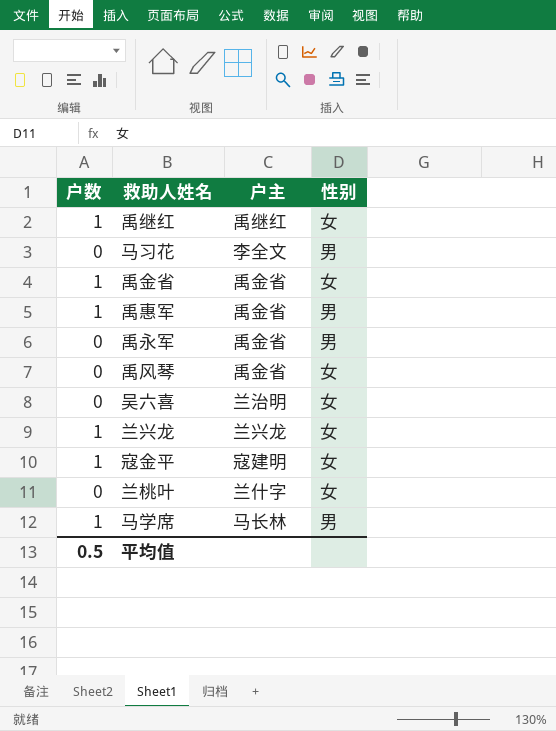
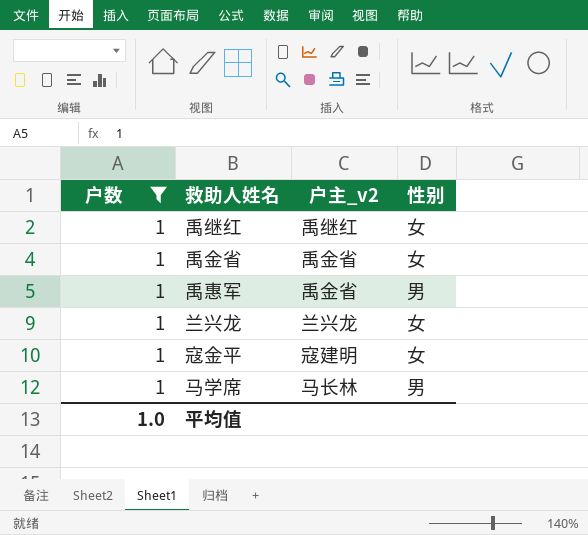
filter: none -> 户数 = 1
column name: 户主 -> 户主_v2
平均值 | 户数: 0.5 -> 1.0

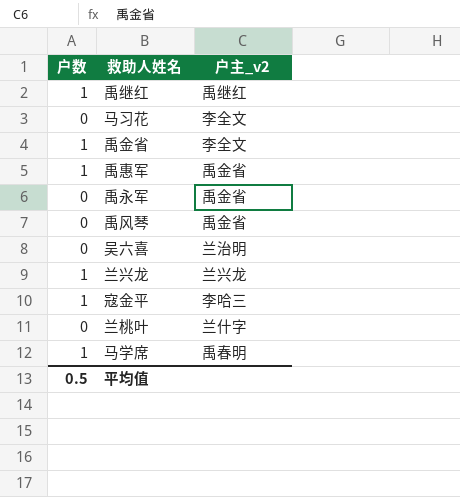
filter: 户数 = 1 -> none
column 性别 | position: 4 -> none
禹金省 | 户主_v2: 禹金省 -> 李全文
寇金平 | 户主_v2: 寇建明 -> 李哈三
马学席 | 户主_v2: 马长林 -> 禹春明
平均值 | 户数: 1.0 -> 0.5

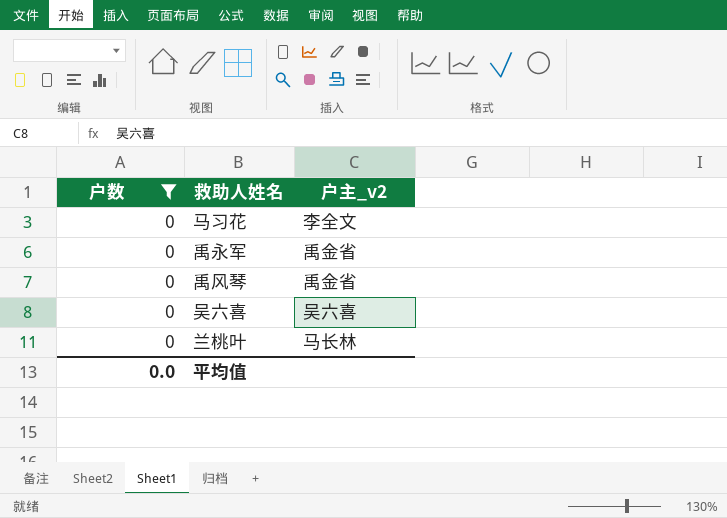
filter: none -> 户数 = 0
吴六喜 | 户主_v2: 兰治明 -> 吴六喜
兰桃叶 | 户主_v2: 兰什字 -> 马长林
平均值 | 户数: 0.5 -> 0.0

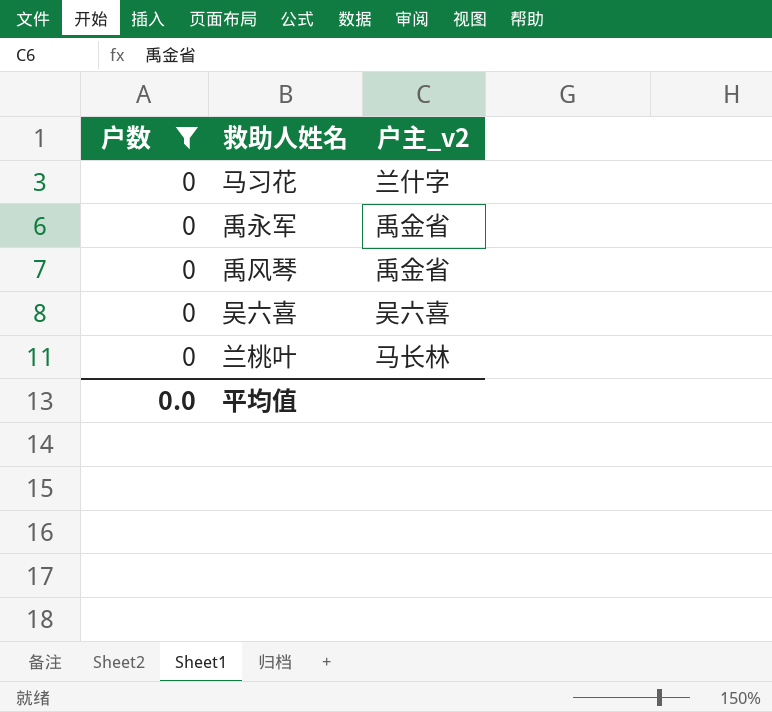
马习花 | 户主_v2: 李全文 -> 兰什字

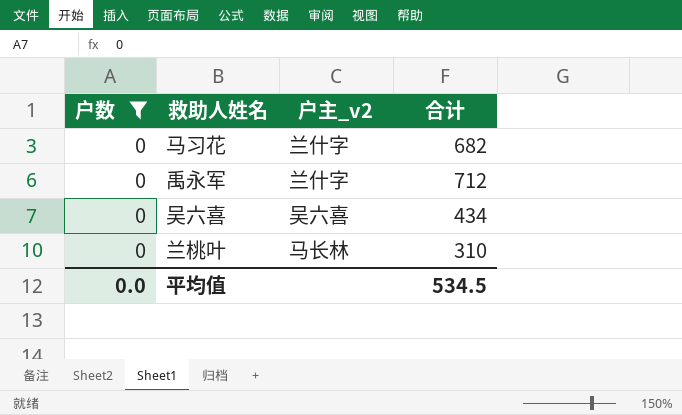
column 合计 | position: none -> 4
row 禹风琴: 0 | 禹金省 -> none
禹永军 | 户主_v2: 禹金省 -> 兰什字

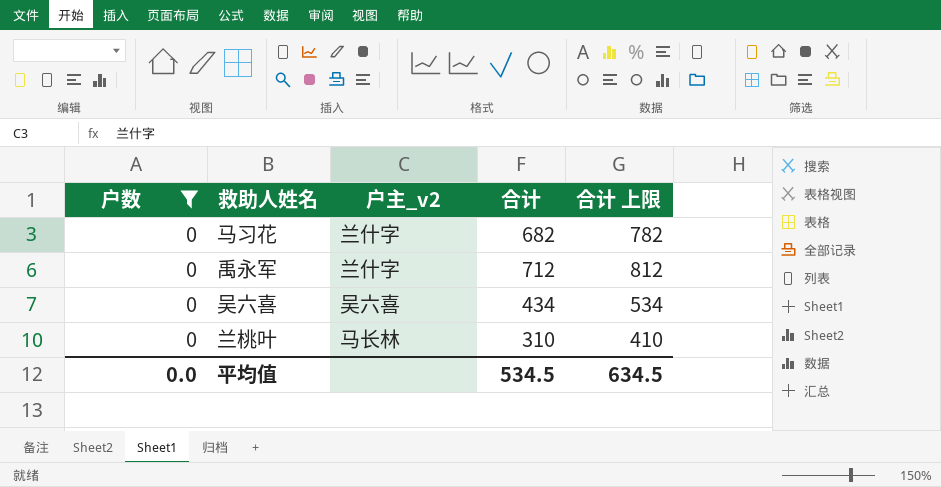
column 合计 上限 | formula: none -> [合计] + 100

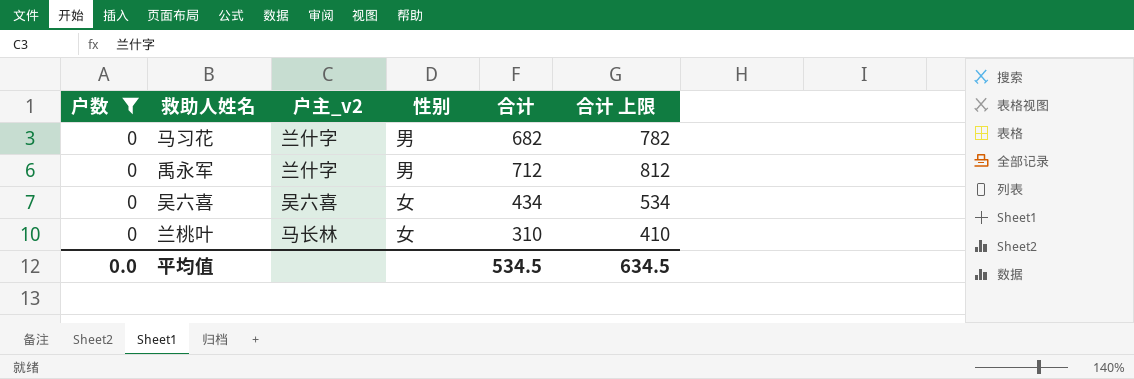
column 性别 | position: none -> 4

